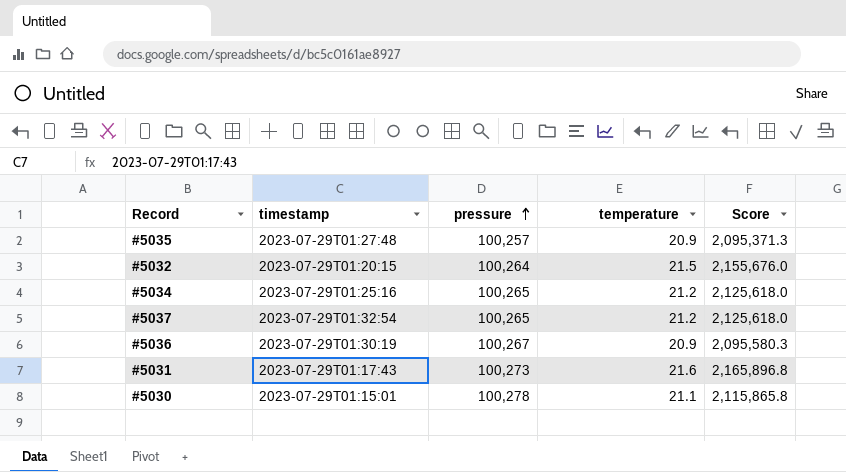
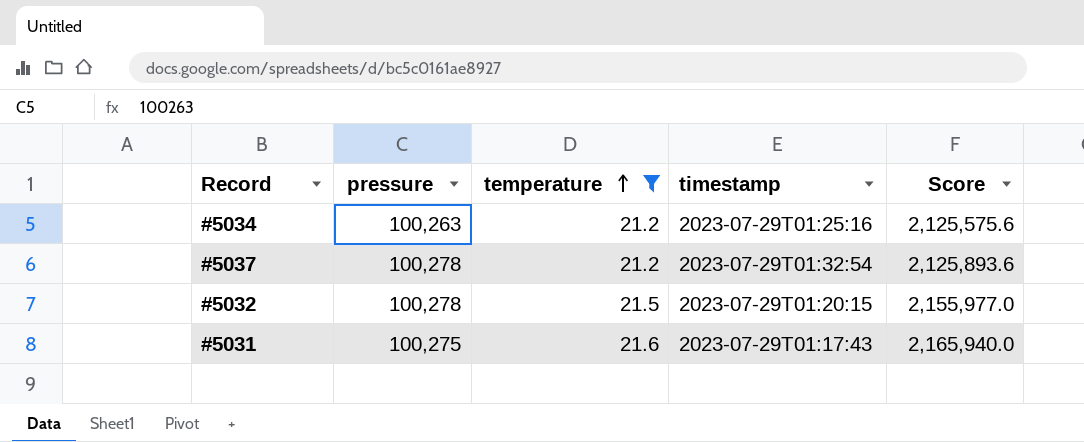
filter: none -> temperature >= 21.2
row order: pressure ascending -> temperature ascending
column timestamp | position: 2 -> 4
#5034 | pressure: 100,265 -> 100,263
#5034 | Score: 2,125,618.0 -> 2,125,575.6
#5037 | pressure: 100,265 -> 100,278
#5037 | Score: 2,125,618.0 -> 2,125,893.6
#5032 | pressure: 100,264 -> 100,278
#5032 | Score: 2,155,676.0 -> 2,155,977.0
#5031 | pressure: 100,273 -> 100,275
#5031 | Score: 2,165,896.8 -> 2,165,940.0

